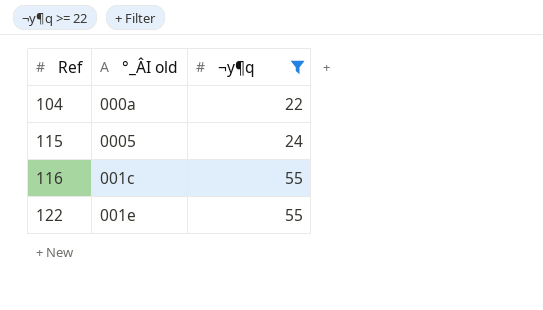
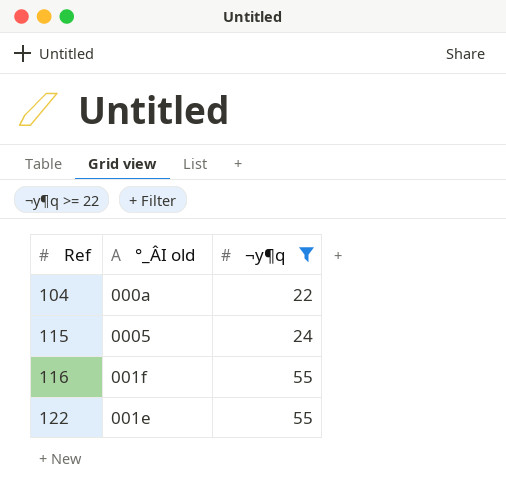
116 | °_ÂI old: 001c -> 001f

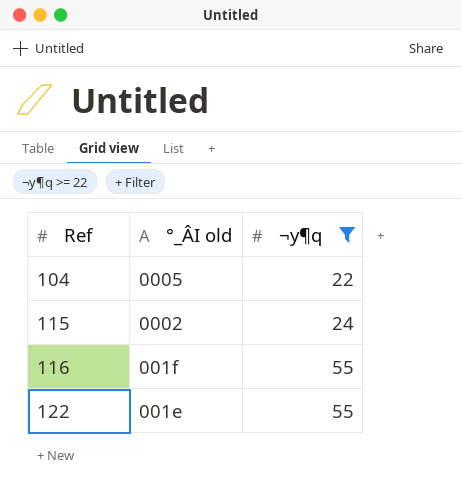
104 | °_ÂI old: 000a -> 0005
115 | °_ÂI old: 0005 -> 0002

